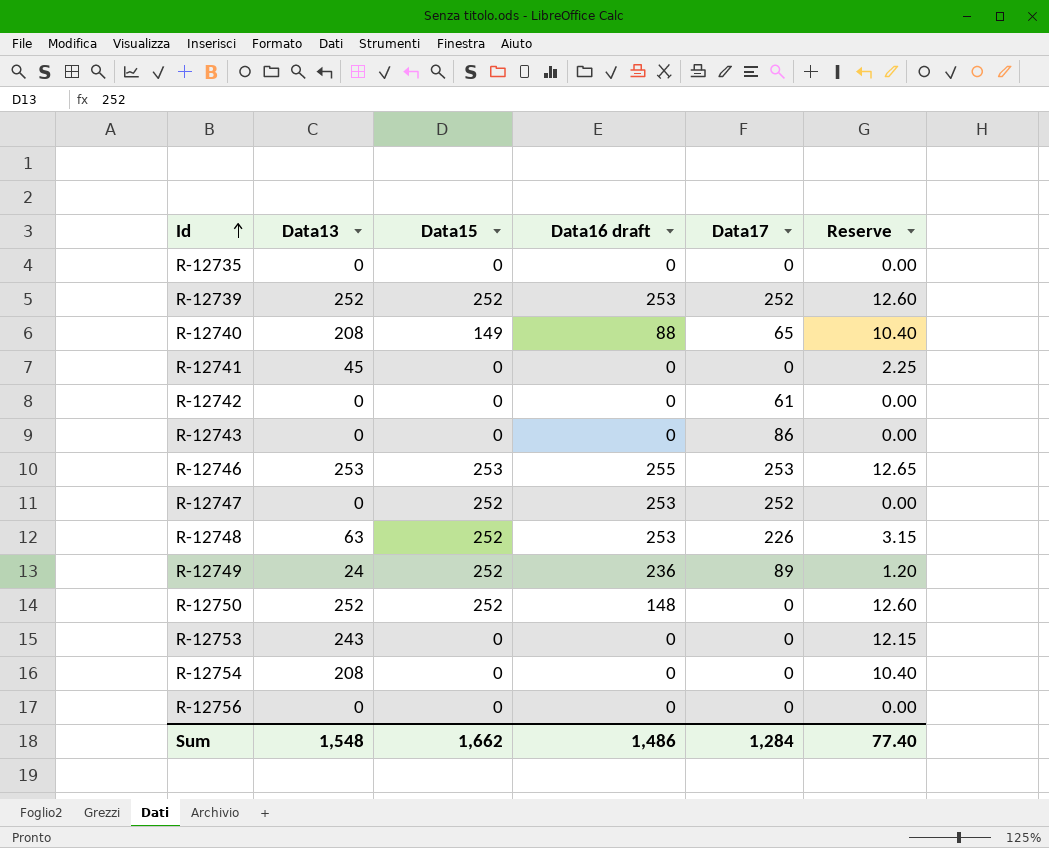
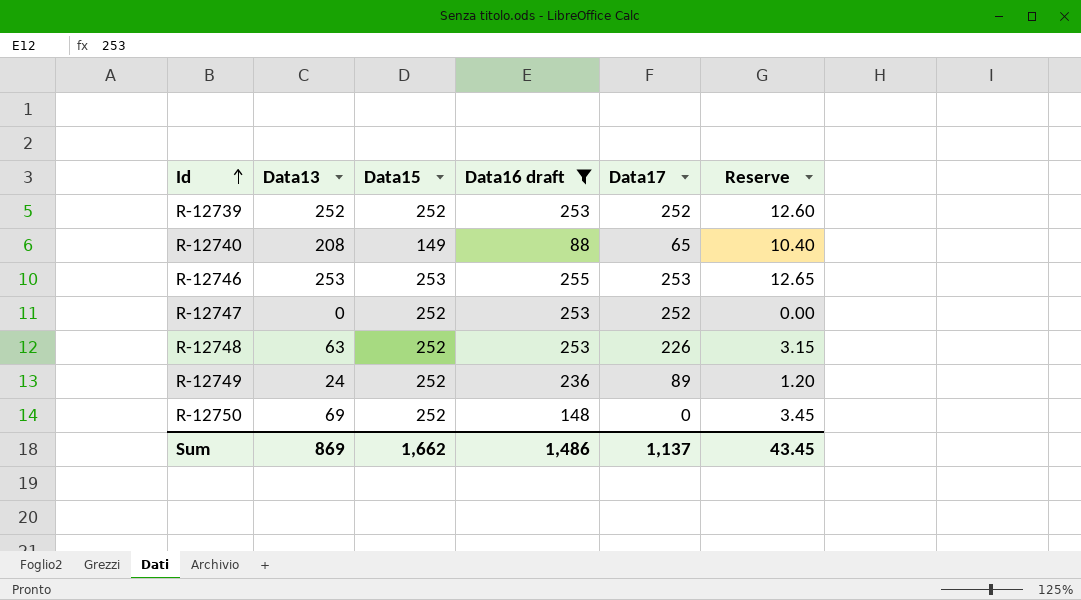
filter: none -> Data16 draft != 0
R-12750 | Data13: 252 -> 69
R-12750 | Reserve: 12.60 -> 3.45
Sum | Data13: 1,548 -> 869
Sum | Data17: 1,284 -> 1,137
Sum | Reserve: 77.40 -> 43.45

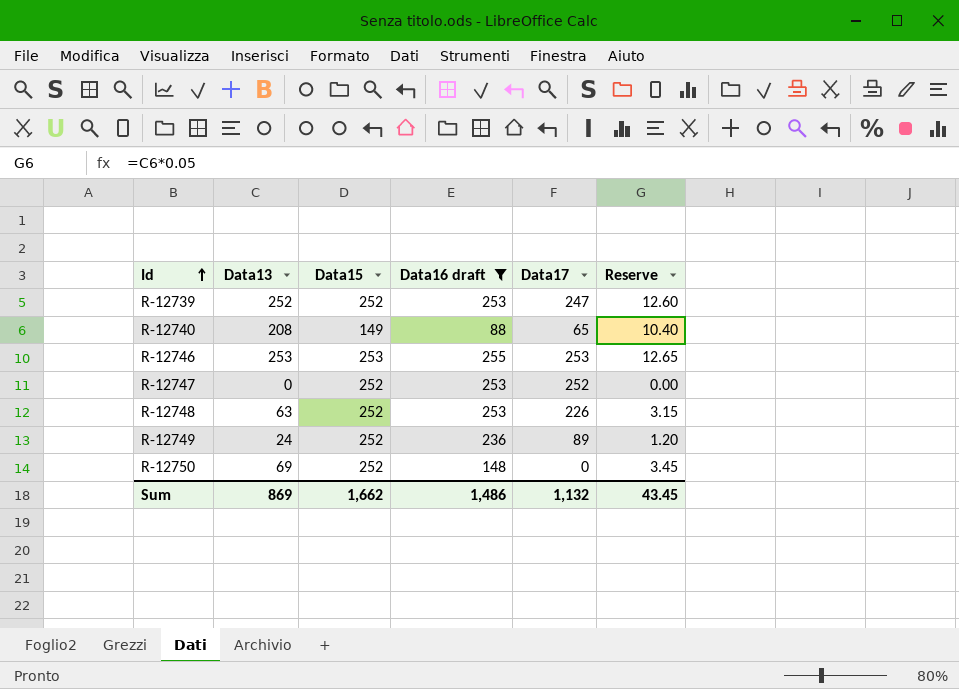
R-12739 | Data17: 252 -> 247
Sum | Data17: 1,137 -> 1,132

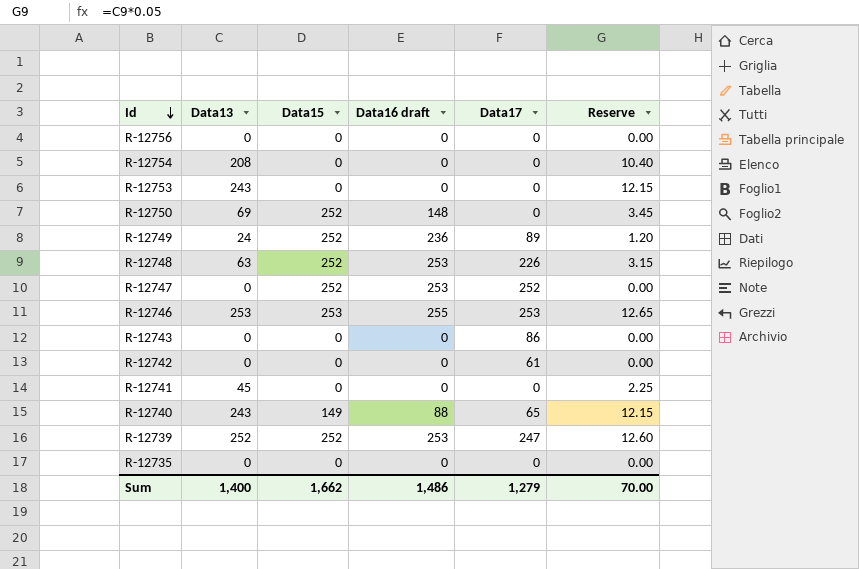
filter: Data16 draft != 0 -> none
row order: Id ascending -> Id descending
R-12740 | Data13: 208 -> 243
R-12740 | Reserve: 10.40 -> 12.15
Sum | Data13: 869 -> 1,400
Sum | Data17: 1,132 -> 1,279
Sum | Reserve: 43.45 -> 70.00

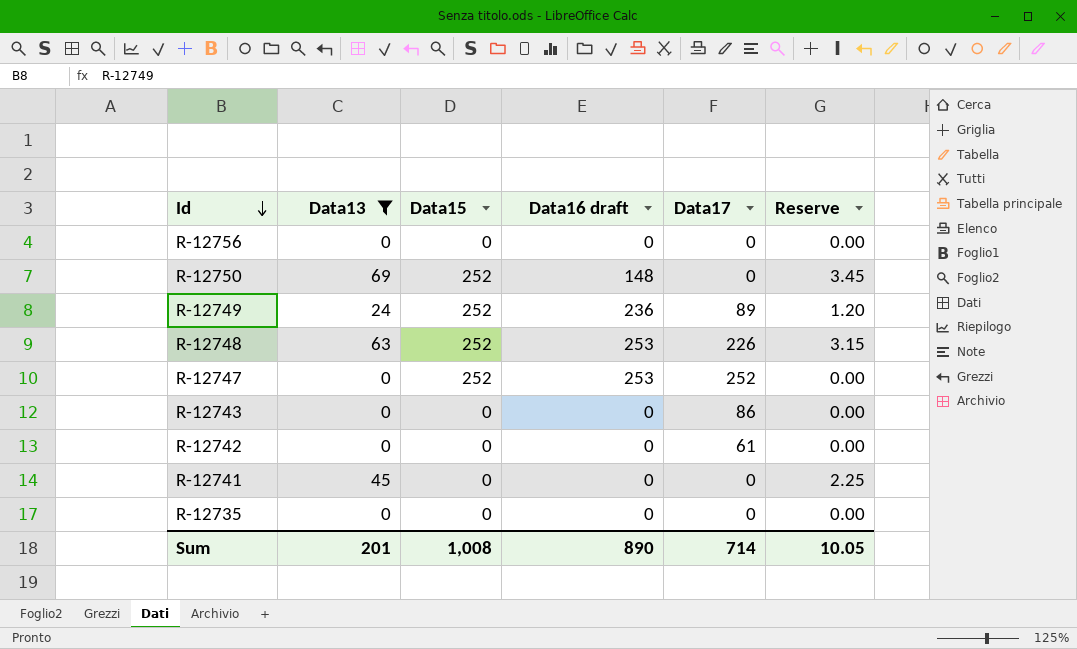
filter: none -> Data13 <= 69
Sum | Data13: 1,400 -> 201
Sum | Data15: 1,662 -> 1,008
Sum | Data16 draft: 1,486 -> 890
Sum | Data17: 1,279 -> 714
Sum | Reserve: 70.00 -> 10.05

